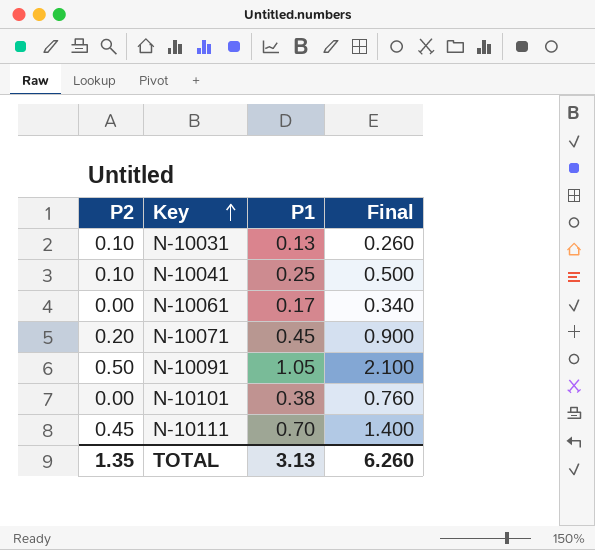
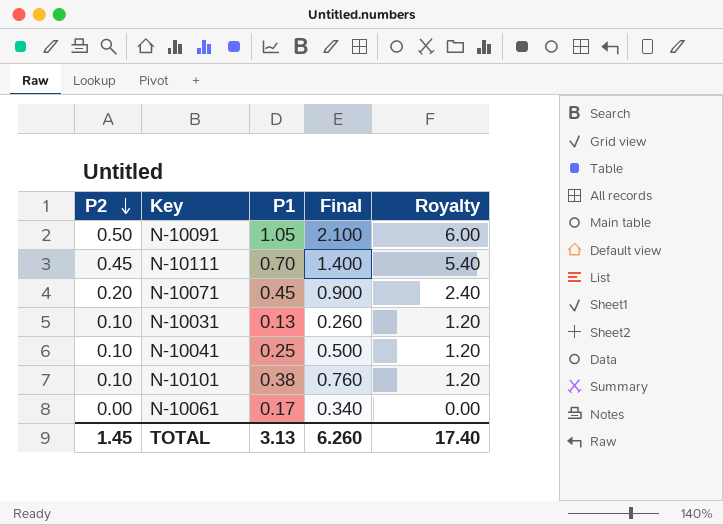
row order: Key ascending -> P2 descending
column Royalty | formula: none -> [P2] * 12
N-10101 | P2: 0.00 -> 0.10
TOTAL | P2: 1.35 -> 1.45

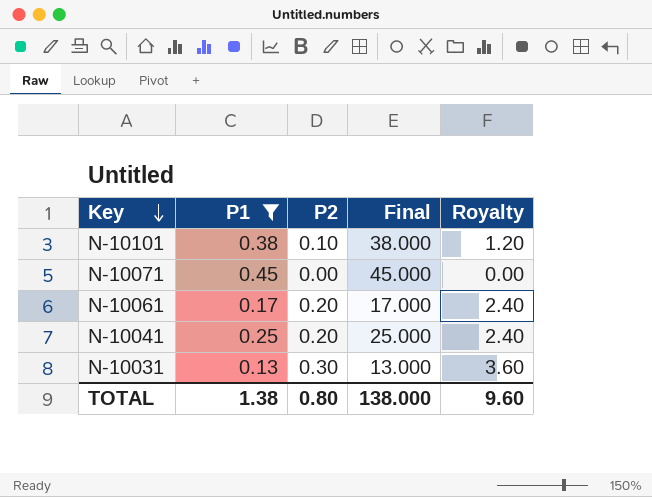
filter: none -> P1 <= 0.45
row order: P2 descending -> Key descending
column P2 | position: 1 -> 3
column Final | formula: [P1] * 2 -> [P1] * 100
N-10071 | P2: 0.20 -> 0.00
N-10071 | Royalty: 2.40 -> 0.00
N-10061 | P2: 0.00 -> 0.20
N-10061 | Royalty: 0.00 -> 2.40
N-10041 | P2: 0.10 -> 0.20
N-10041 | Royalty: 1.20 -> 2.40
N-10031 | P2: 0.10 -> 0.30
N-10031 | Royalty: 1.20 -> 3.60
TOTAL | P1: 3.13 -> 1.38
TOTAL | P2: 1.45 -> 0.80
TOTAL | Final: 6.260 -> 138.000
TOTAL | Royalty: 17.40 -> 9.60

